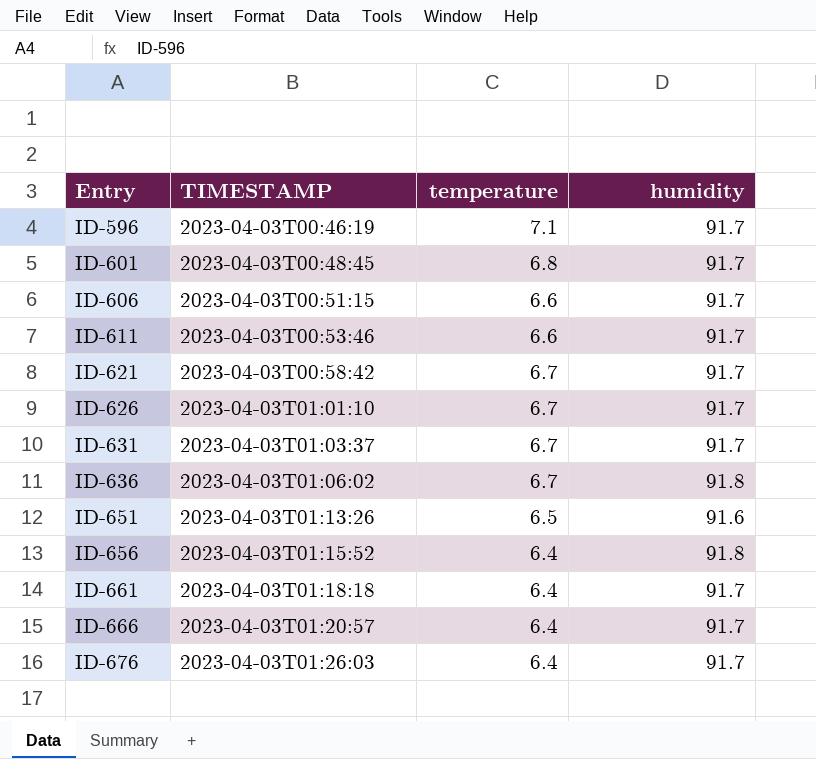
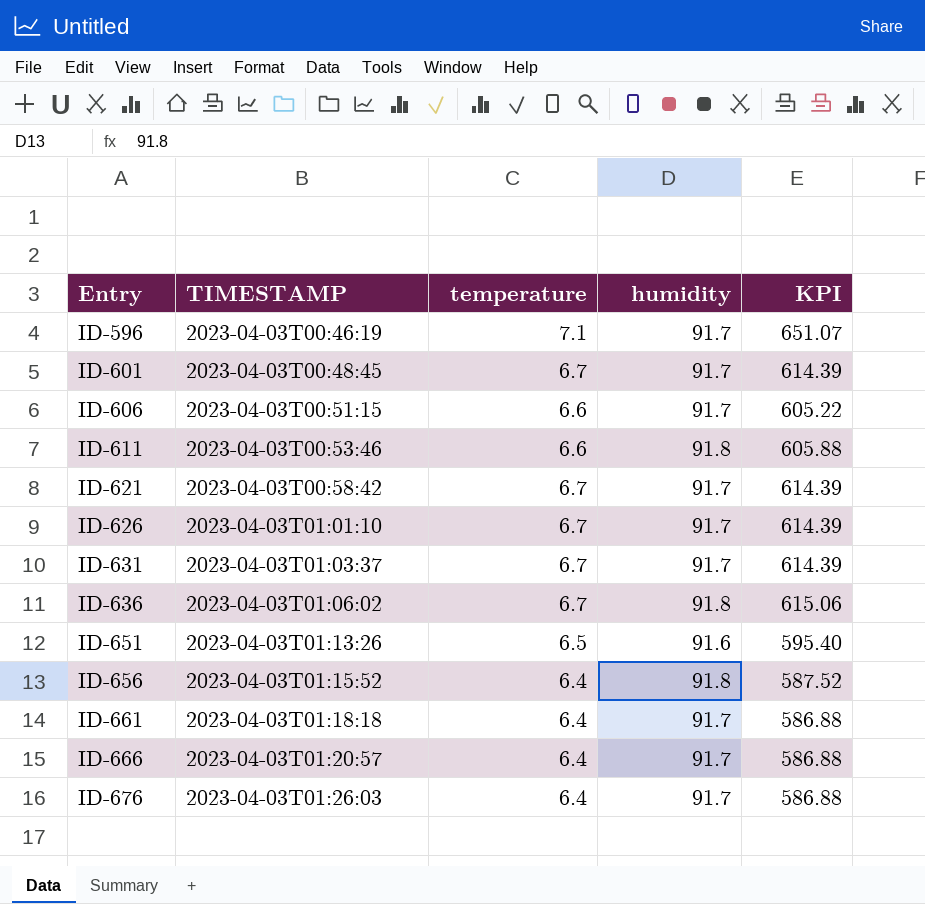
column KPI | formula: none -> [temperature] * [humidity]
ID-601 | temperature: 6.8 -> 6.7
ID-611 | humidity: 91.7 -> 91.8

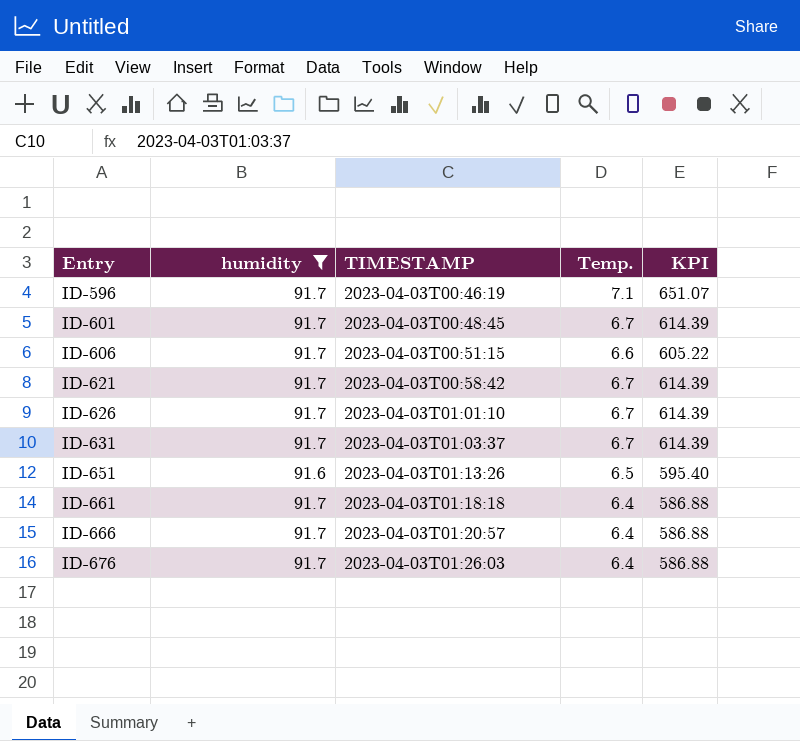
filter: none -> humidity != 91.8
column humidity | position: 4 -> 2
column name: temperature -> Temp.

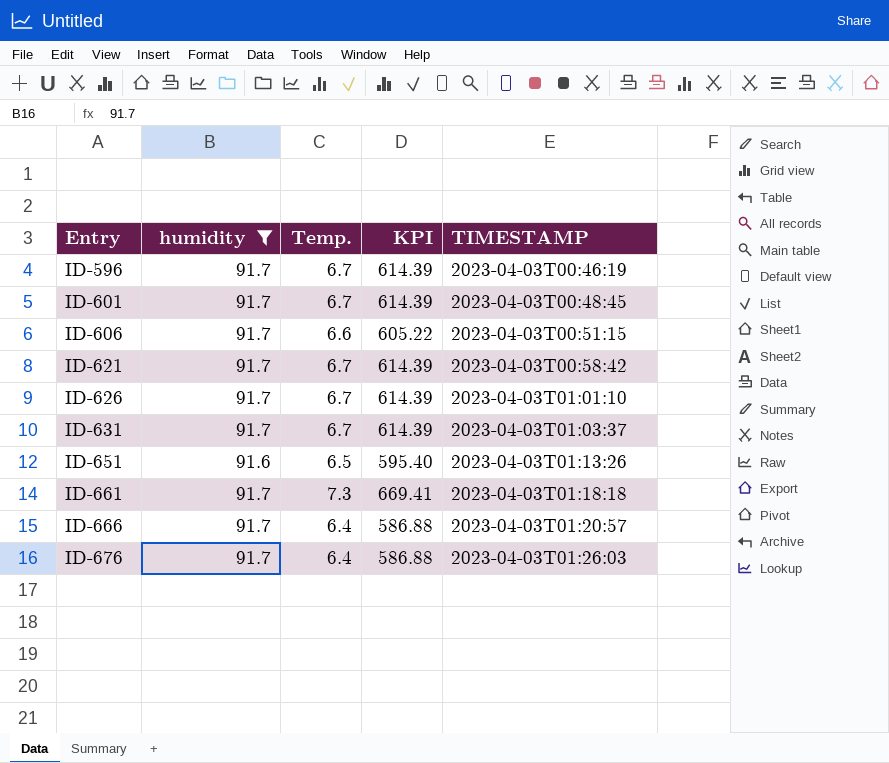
column TIMESTAMP | position: 3 -> 5
ID-596 | Temp.: 7.1 -> 6.7
ID-596 | KPI: 651.07 -> 614.39
ID-661 | Temp.: 6.4 -> 7.3
ID-661 | KPI: 586.88 -> 669.41

